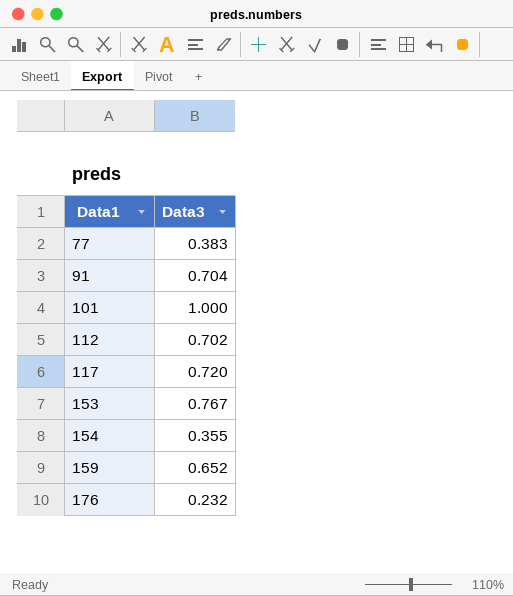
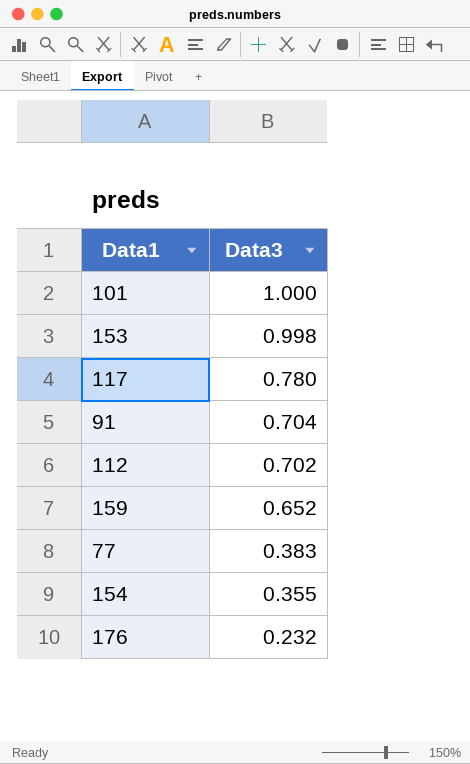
row order: Data1 ascending -> Data3 descending
153 | Data3: 0.767 -> 0.998
117 | Data3: 0.720 -> 0.780

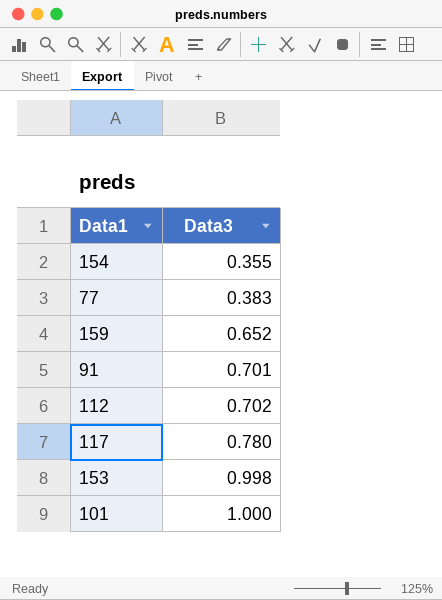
row order: Data3 descending -> Data3 ascending
row 176: 0.232 -> none
91 | Data3: 0.704 -> 0.701

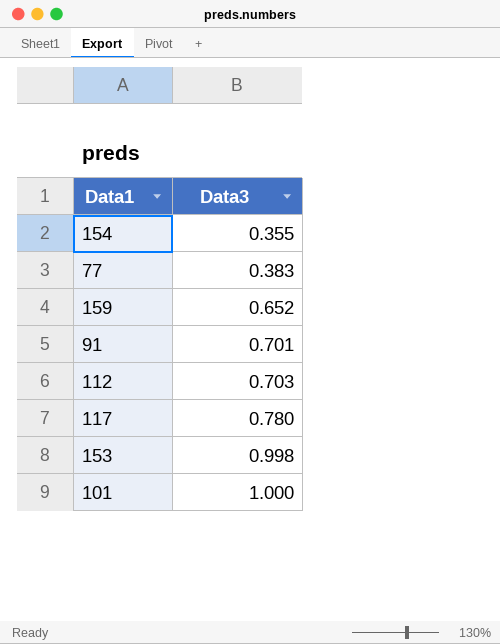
112 | Data3: 0.702 -> 0.703

